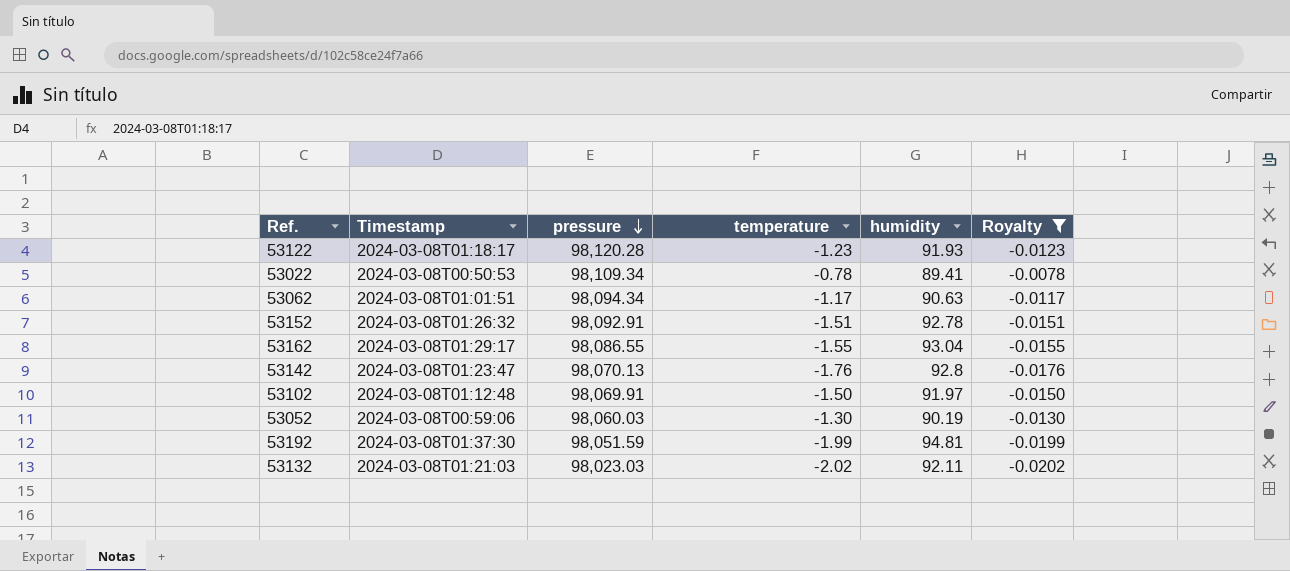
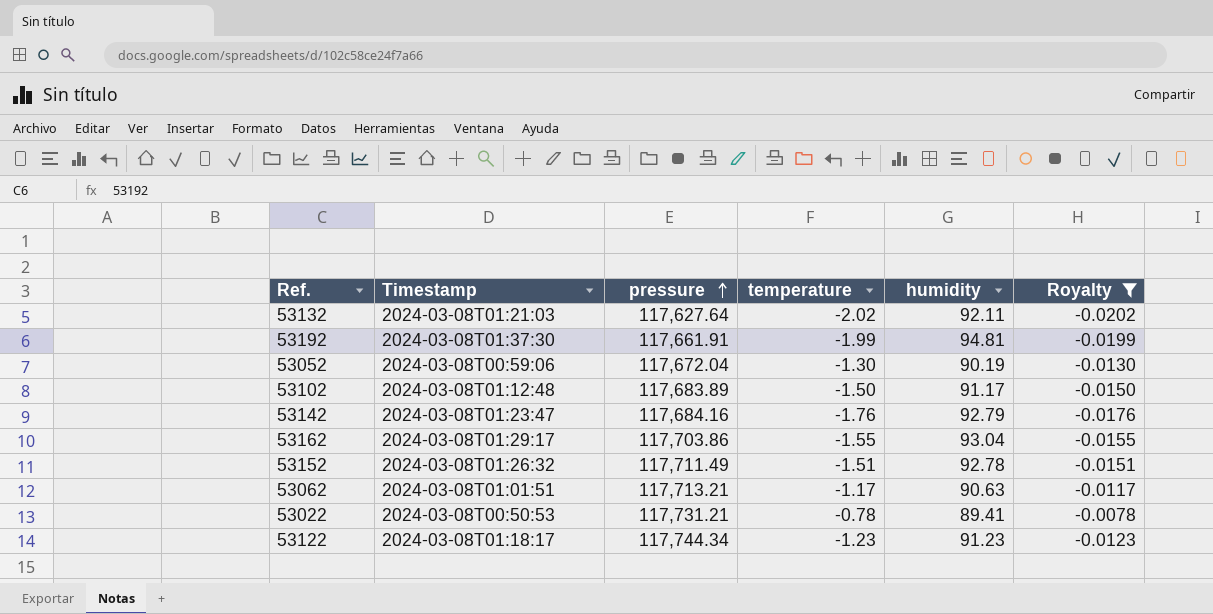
row order: pressure descending -> pressure ascending
53132 | pressure: 98,023.03 -> 117,627.64
53192 | pressure: 98,051.59 -> 117,661.91
53052 | pressure: 98,060.03 -> 117,672.04
53102 | pressure: 98,069.91 -> 117,683.89
53102 | humidity: 91.97 -> 91.17
53142 | pressure: 98,070.13 -> 117,684.16
53142 | humidity: 92.8 -> 92.79
53162 | pressure: 98,086.55 -> 117,703.86
53152 | pressure: 98,092.91 -> 117,711.49
53062 | pressure: 98,094.34 -> 117,713.21
53022 | pressure: 98,109.34 -> 117,731.21
53122 | pressure: 98,120.28 -> 117,744.34
53122 | humidity: 91.93 -> 91.23

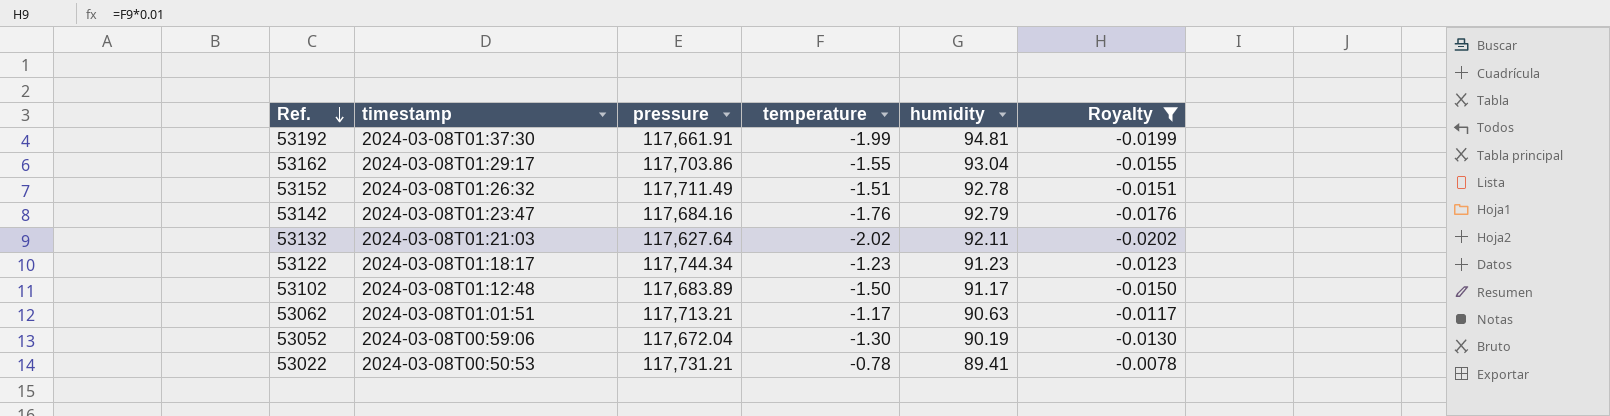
row order: pressure ascending -> Ref. descending
column name: Timestamp -> timestamp

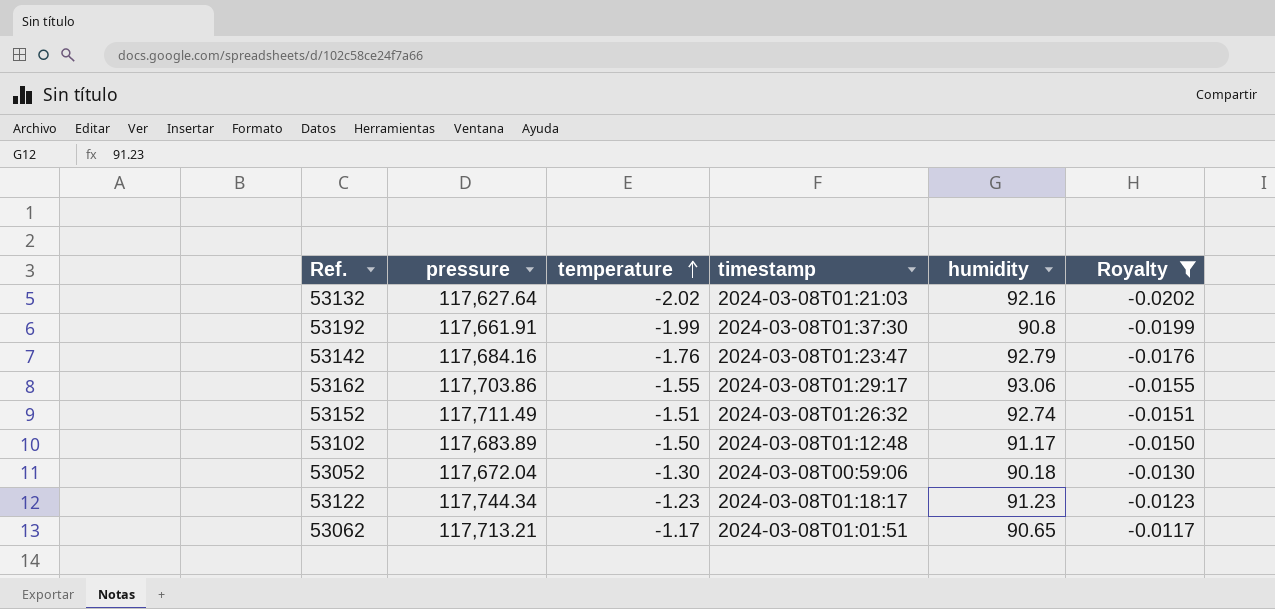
row order: Ref. descending -> temperature ascending
column timestamp | position: 2 -> 4
row 53022: 2024-03-08T00:50:53 | 117,731.21 | -0.78 | 89.41 | -0.0078 -> none
53132 | humidity: 92.11 -> 92.16
53192 | humidity: 94.81 -> 90.8
53162 | humidity: 93.04 -> 93.06
53152 | humidity: 92.78 -> 92.74
53052 | humidity: 90.19 -> 90.18
53062 | humidity: 90.63 -> 90.65

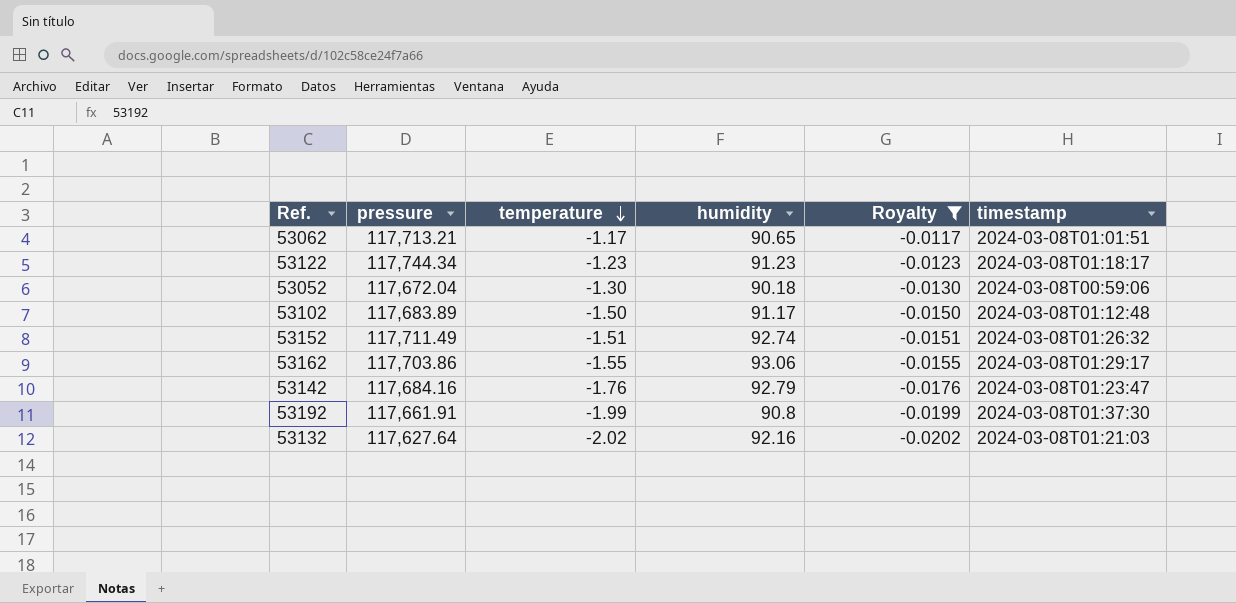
row order: temperature ascending -> temperature descending
column timestamp | position: 4 -> 6

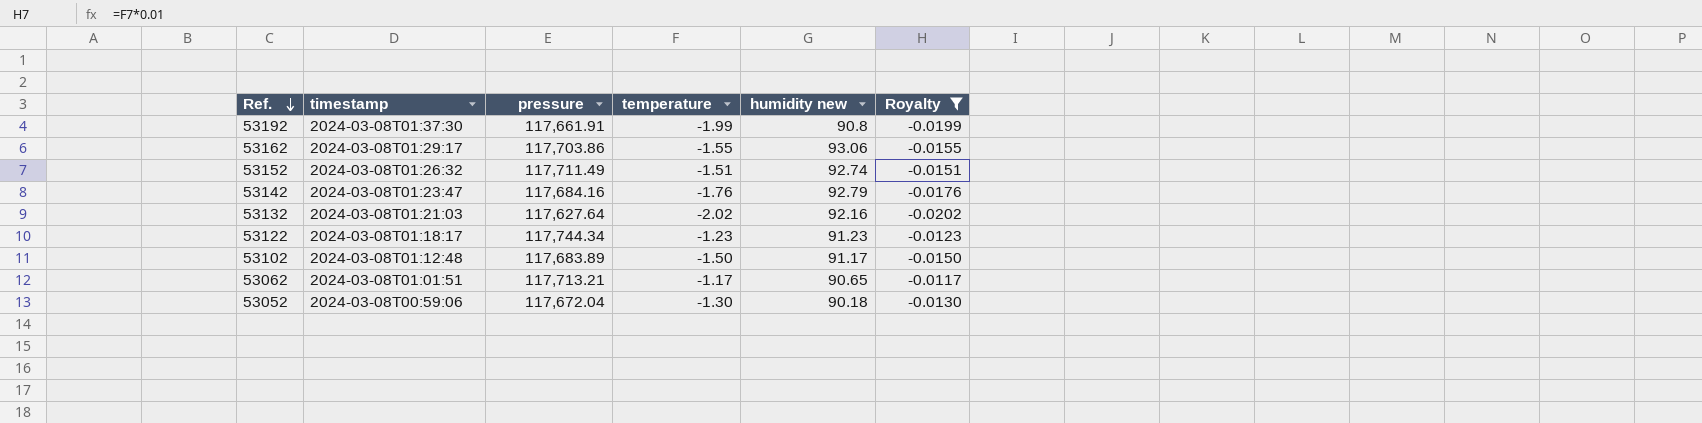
row order: temperature descending -> Ref. descending
column timestamp | position: 6 -> 2
column name: humidity -> humidity new

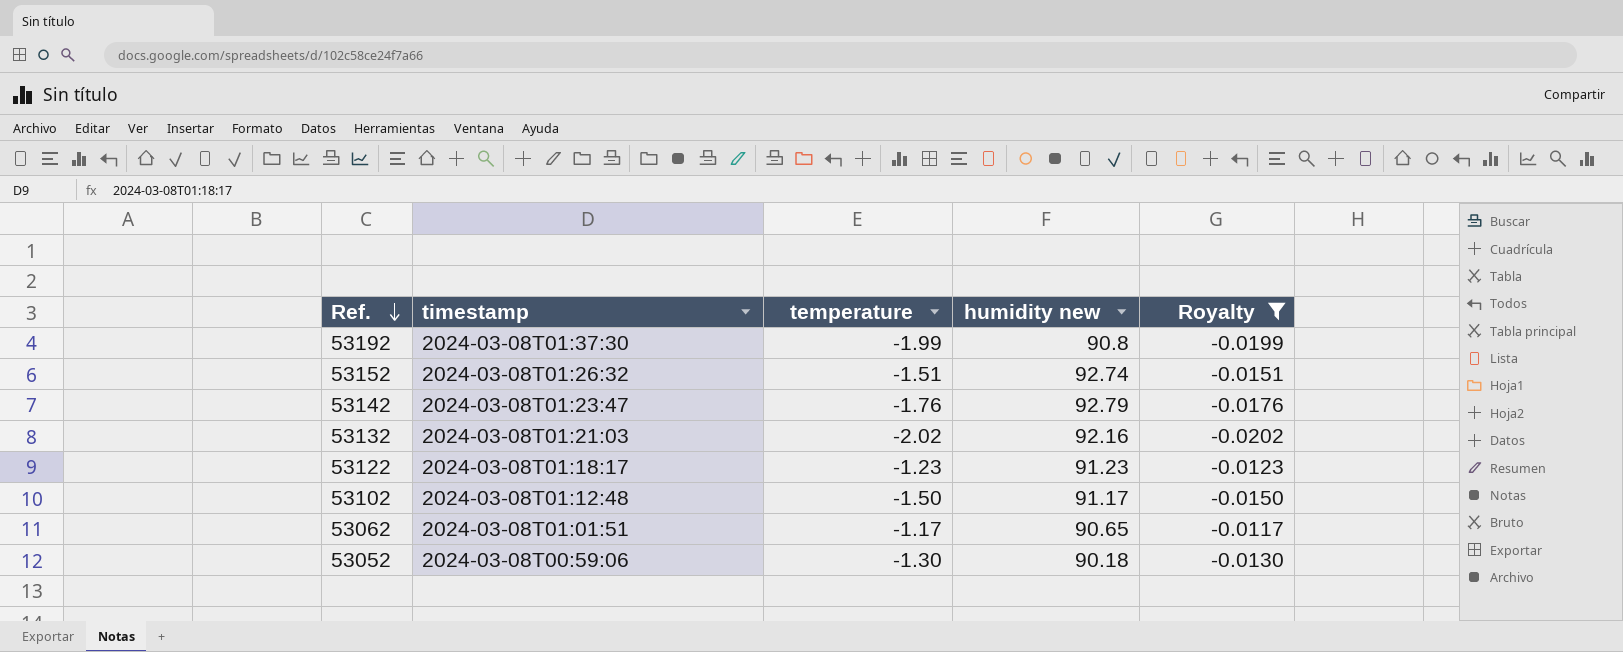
column pressure | position: 3 -> none
row 53162: 2024-03-08T01:29:17 | 117,703.86 | -1.55 | 93.06 | -0.0155 -> none

